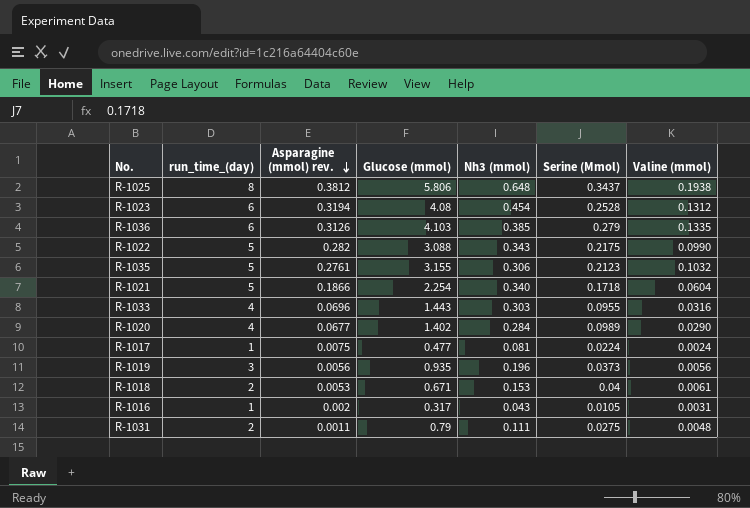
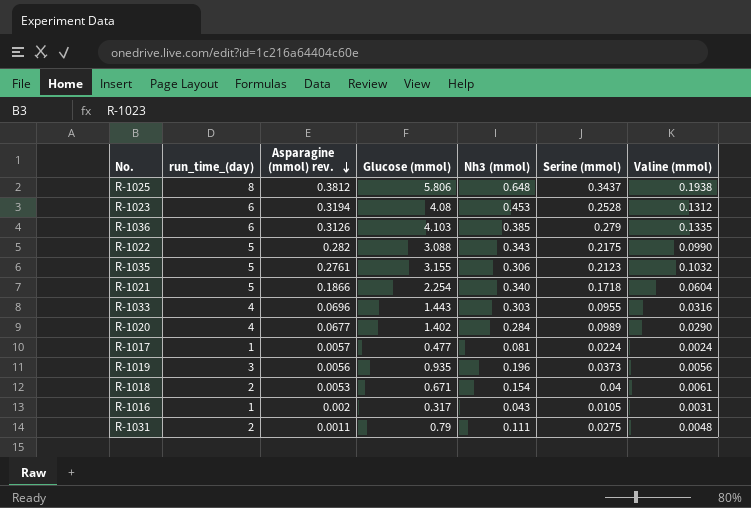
column name: Serine (Mmol) -> Serine (mmol)
R-1023 | Nh3 (mmol): 0.454 -> 0.453
R-1017 | Asparagine (mmol) rev.: 0.0075 -> 0.0057
R-1018 | Nh3 (mmol): 0.153 -> 0.154

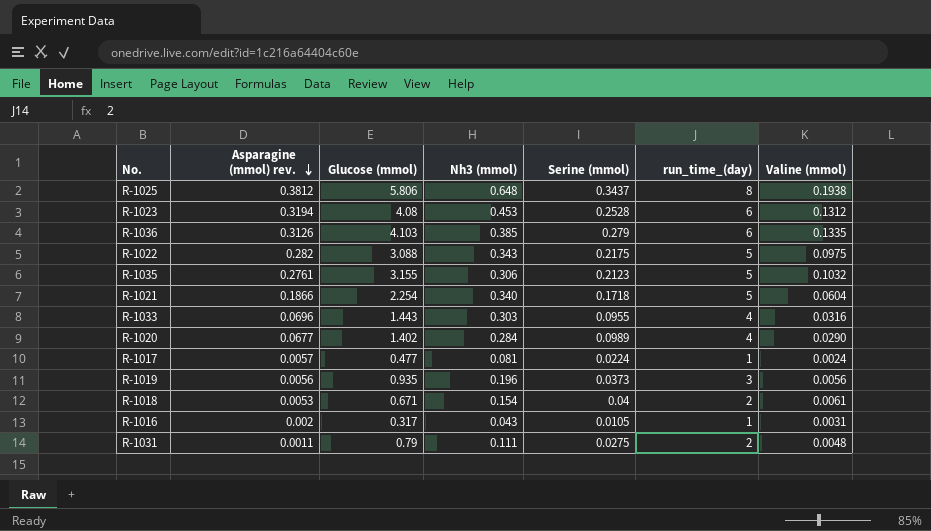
column run_time_(day) | position: 2 -> 6
R-1022 | Valine (mmol): 0.0990 -> 0.0975

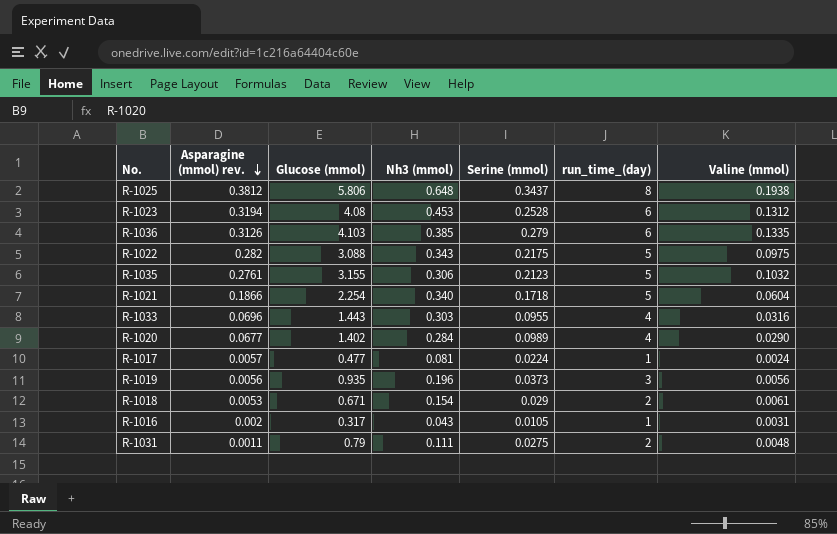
R-1018 | Serine (mmol): 0.04 -> 0.029

